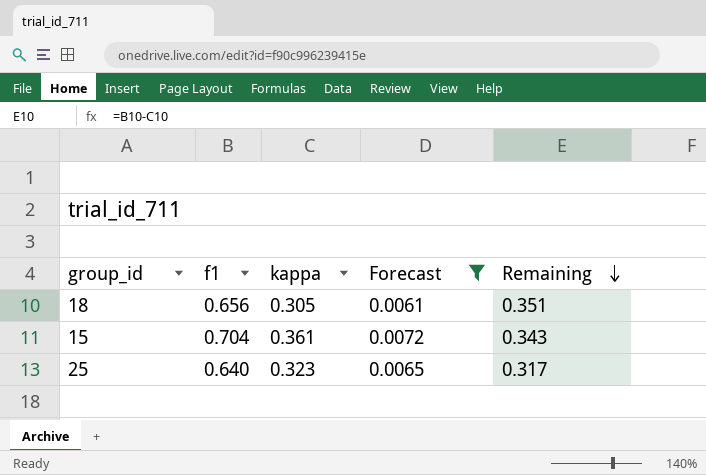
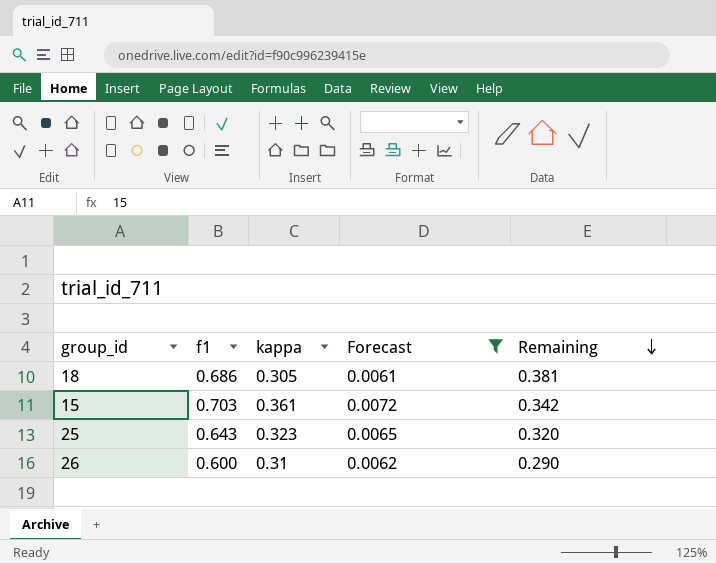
18 | f1: 0.656 -> 0.686
18 | Remaining: 0.351 -> 0.381
15 | f1: 0.704 -> 0.703
15 | Remaining: 0.343 -> 0.342
25 | f1: 0.640 -> 0.643
25 | Remaining: 0.317 -> 0.320
row 26: none -> 0.600 | 0.31 | 0.0062 | 0.290

